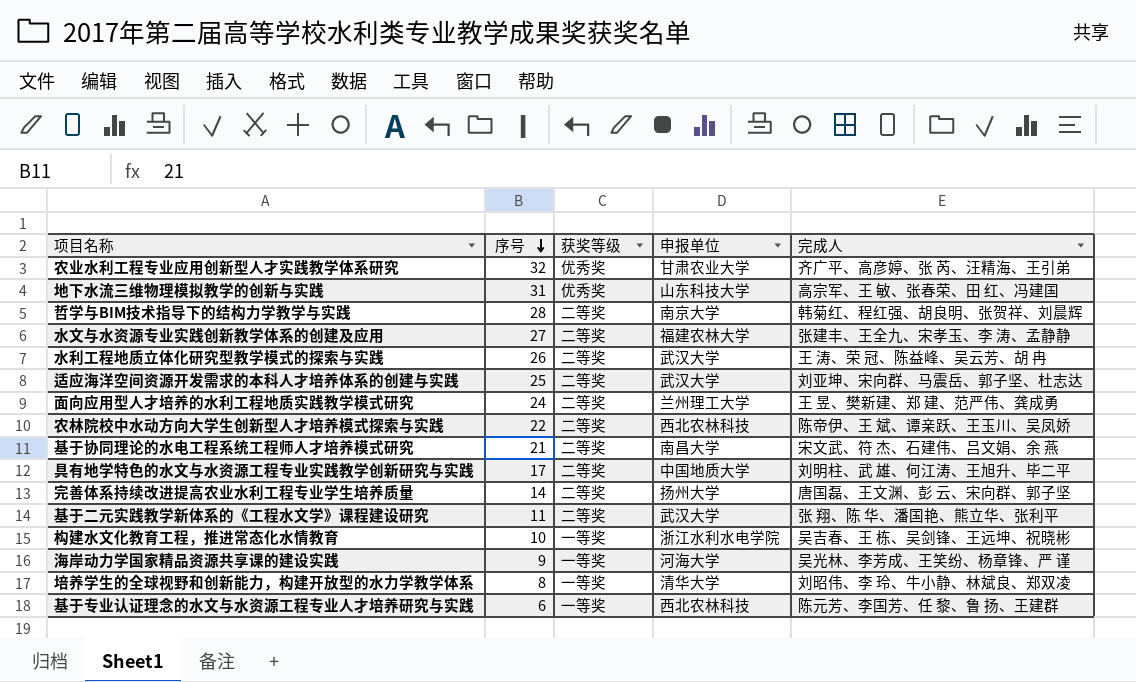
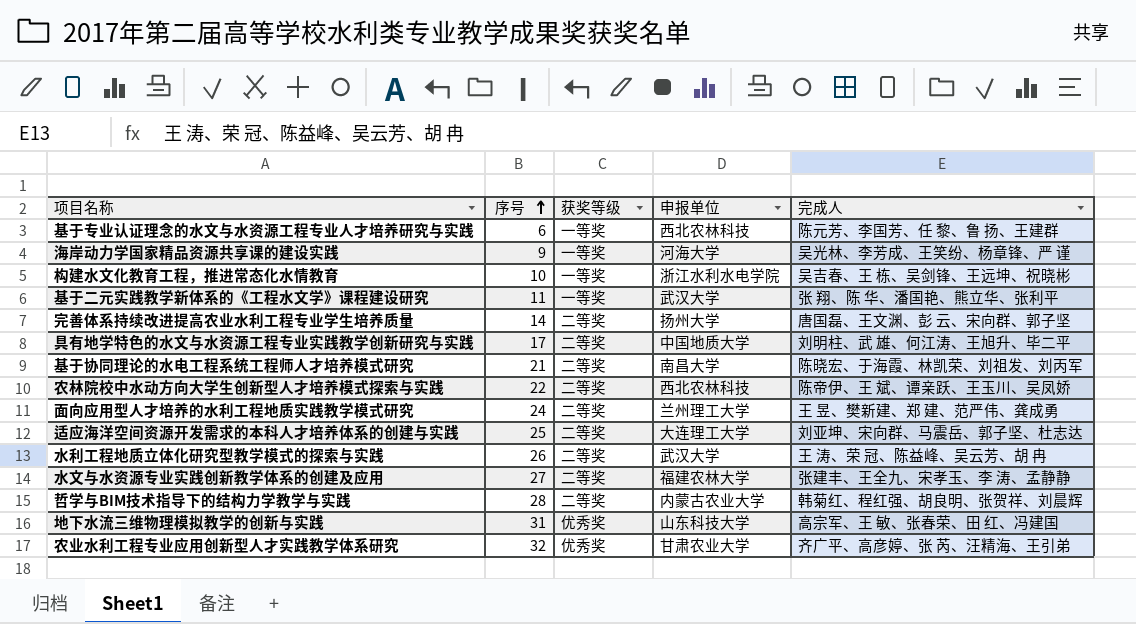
row order: 序号 descending -> 序号 ascending
row 培养学生的全球视野和创新能力，构建开放型的水力学教学体系: 8 | 一等奖 | 清华大学 | 刘昭伟、李 玲、牛小静、林斌良、郑双凌 -> none
基于二元实践教学新体系的《工程水文学》课程建设研究 | 获奖等级: 二等奖 -> 一等奖
基于协同理论的水电工程系统工程师人才培养模式研究 | 完成人: 宋文武、符 杰、石建伟、吕文娟、余 燕 -> 陈晓宏、于海霞、林凯荣、刘祖发、刘丙军
适应海洋空间资源开发需求的本科人才培养体系的创建与实践 | 申报单位: 武汉大学 -> 大连理工大学
哲学与BIM技术指导下的结构力学教学与实践 | 申报单位: 南京大学 -> 内蒙古农业大学

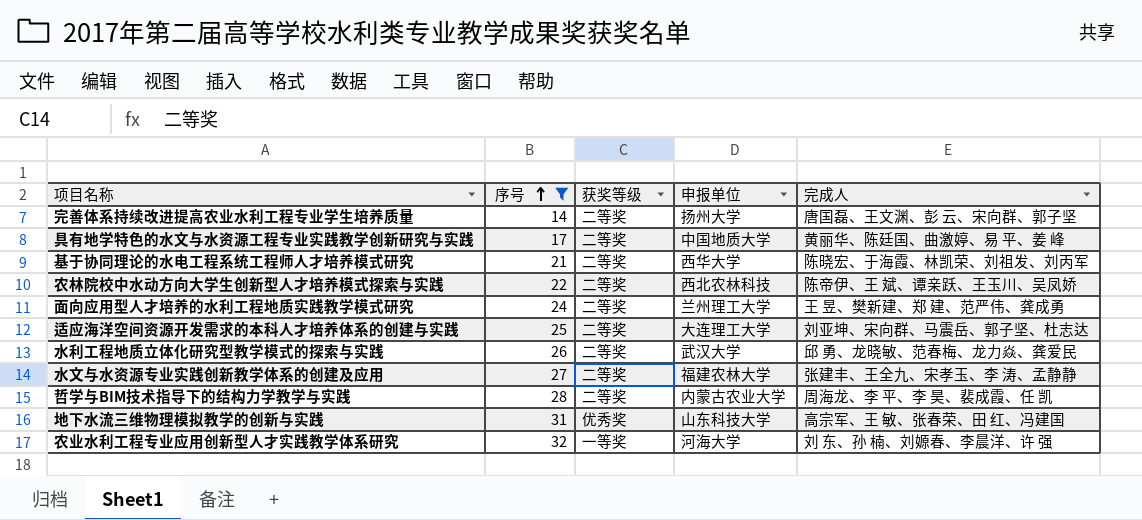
filter: none -> 序号 >= 14
具有地学特色的水文与水资源工程专业实践教学创新研究与实践 | 完成人: 刘明柱、武 雄、何江涛、王旭升、毕二平 -> 黄丽华、陈廷国、曲激婷、易 平、姜 峰
基于协同理论的水电工程系统工程师人才培养模式研究 | 申报单位: 南昌大学 -> 西华大学
水利工程地质立体化研究型教学模式的探索与实践 | 完成人: 王 涛、荣 冠、陈益峰、吴云芳、胡 冉 -> 邱 勇、龙晓敏、范春梅、龙力焱、龚爱民
哲学与BIM技术指导下的结构力学教学与实践 | 完成人: 韩菊红、程红强、胡良明、张贺祥、刘晨辉 -> 周海龙、李 平、李 昊、裴成霞、任 凯
农业水利工程专业应用创新型人才实践教学体系研究 | 获奖等级: 优秀奖 -> 一等奖
农业水利工程专业应用创新型人才实践教学体系研究 | 申报单位: 甘肃农业大学 -> 河海大学
农业水利工程专业应用创新型人才实践教学体系研究 | 完成人: 齐广平、高彦婷、张 芮、汪精海、王引弟 -> 刘 东、孙 楠、刘嫄春、李晨洋、许 强

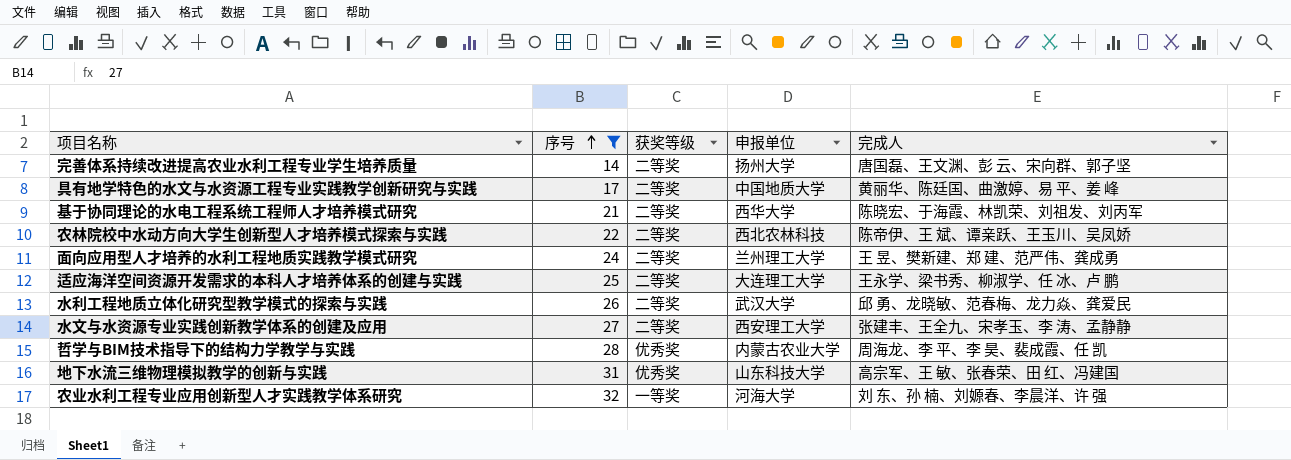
适应海洋空间资源开发需求的本科人才培养体系的创建与实践 | 完成人: 刘亚坤、宋向群、马震岳、郭子坚、杜志达 -> 王永学、梁书秀、柳淑学、任 冰、卢 鹏
水文与水资源专业实践创新教学体系的创建及应用 | 申报单位: 福建农林大学 -> 西安理工大学
哲学与BIM技术指导下的结构力学教学与实践 | 获奖等级: 二等奖 -> 优秀奖

